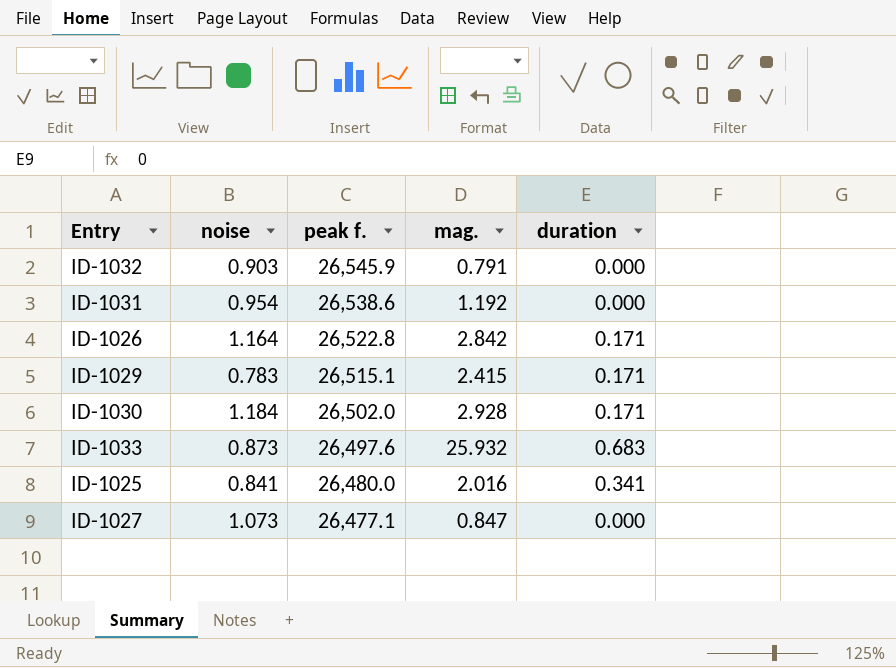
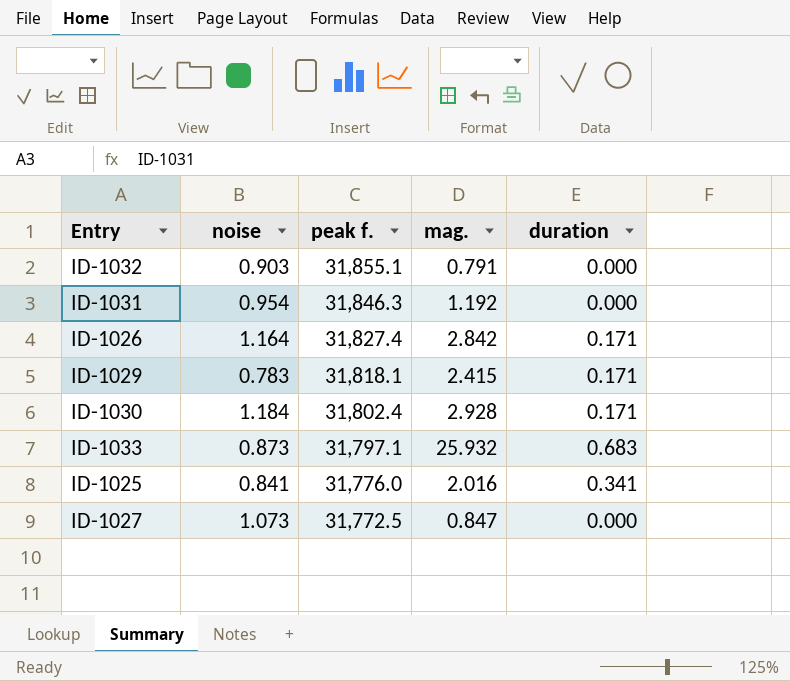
ID-1032 | peak f.: 26,545.9 -> 31,855.1
ID-1031 | peak f.: 26,538.6 -> 31,846.3
ID-1026 | peak f.: 26,522.8 -> 31,827.4
ID-1029 | peak f.: 26,515.1 -> 31,818.1
ID-1030 | peak f.: 26,502.0 -> 31,802.4
ID-1033 | peak f.: 26,497.6 -> 31,797.1
ID-1025 | peak f.: 26,480.0 -> 31,776.0
ID-1027 | peak f.: 26,477.1 -> 31,772.5

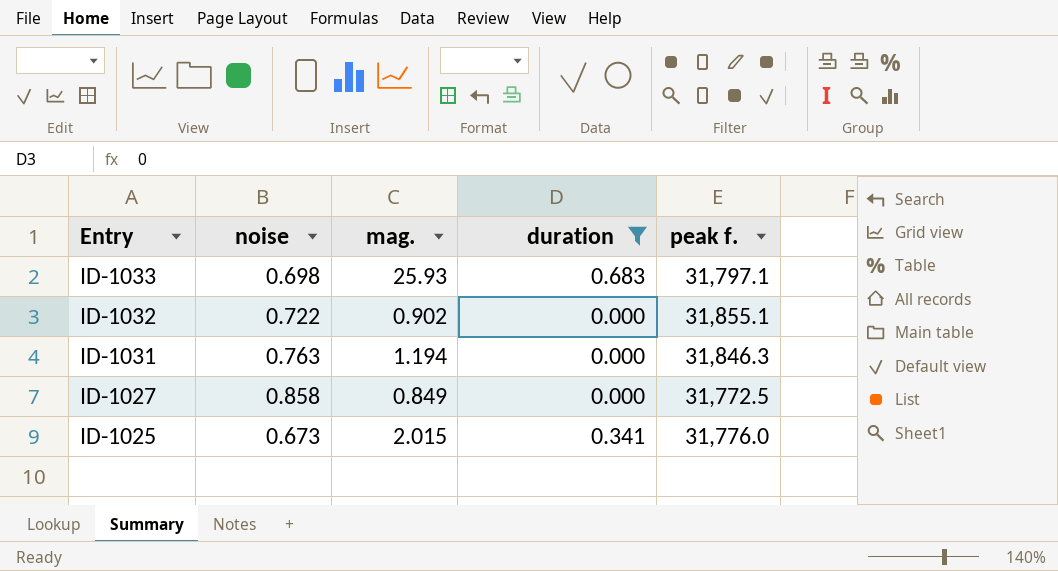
filter: none -> duration != 0.171
row order: peak f. descending -> Entry descending
column peak f. | position: 3 -> 5
ID-1033 | noise: 0.873 -> 0.698
ID-1033 | mag.: 25.932 -> 25.93
ID-1032 | noise: 0.903 -> 0.722
ID-1032 | mag.: 0.791 -> 0.902
ID-1031 | noise: 0.954 -> 0.763
ID-1031 | mag.: 1.192 -> 1.194
ID-1027 | noise: 1.073 -> 0.858
ID-1027 | mag.: 0.847 -> 0.849
ID-1025 | noise: 0.841 -> 0.673
ID-1025 | mag.: 2.016 -> 2.015

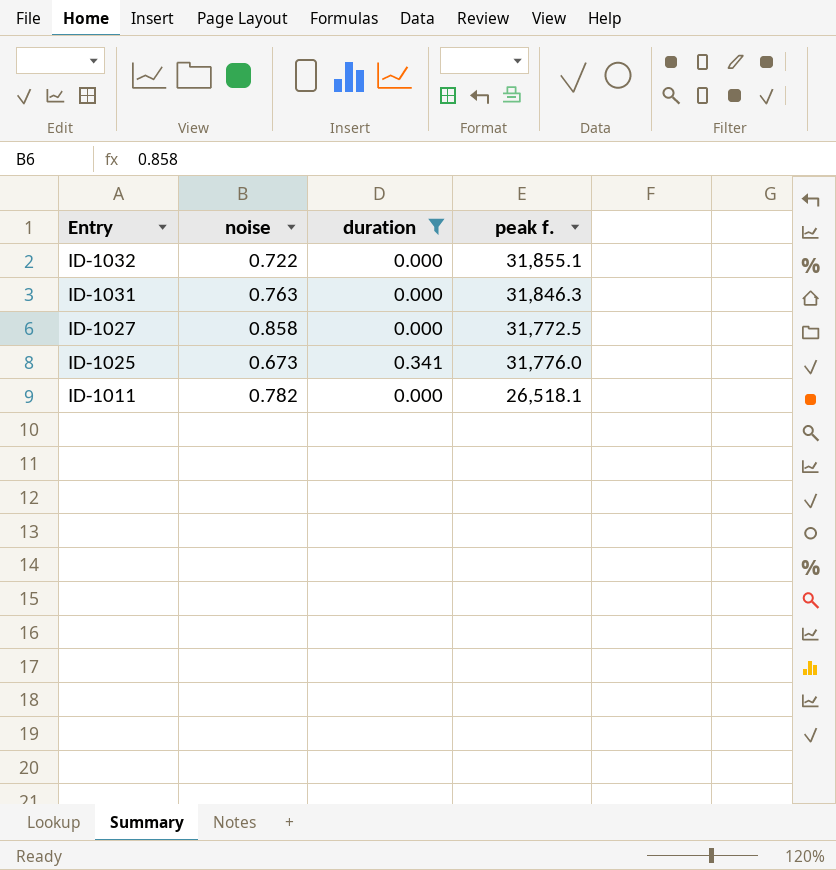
column mag. | position: 3 -> none
row ID-1033: 0.698 | 25.93 | 0.683 | 31,797.1 -> none
row ID-1011: none -> 0.782 | 0.000 | 26,518.1

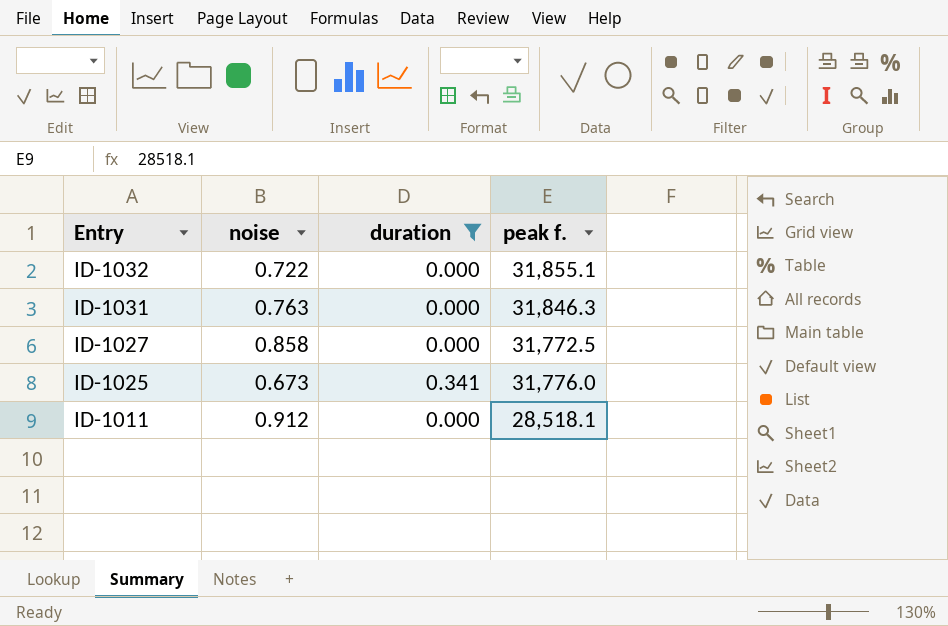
ID-1011 | noise: 0.782 -> 0.912
ID-1011 | peak f.: 26,518.1 -> 28,518.1

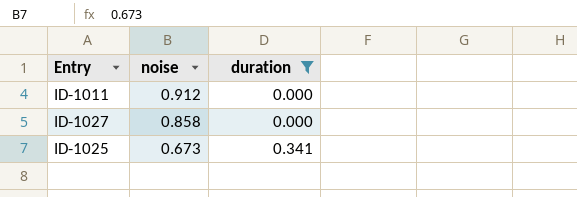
row order: Entry descending -> noise descending
column peak f. | position: 4 -> none
row ID-1032: 0.722 | 0.000 | 31,855.1 -> none
row ID-1031: 0.763 | 0.000 | 31,846.3 -> none

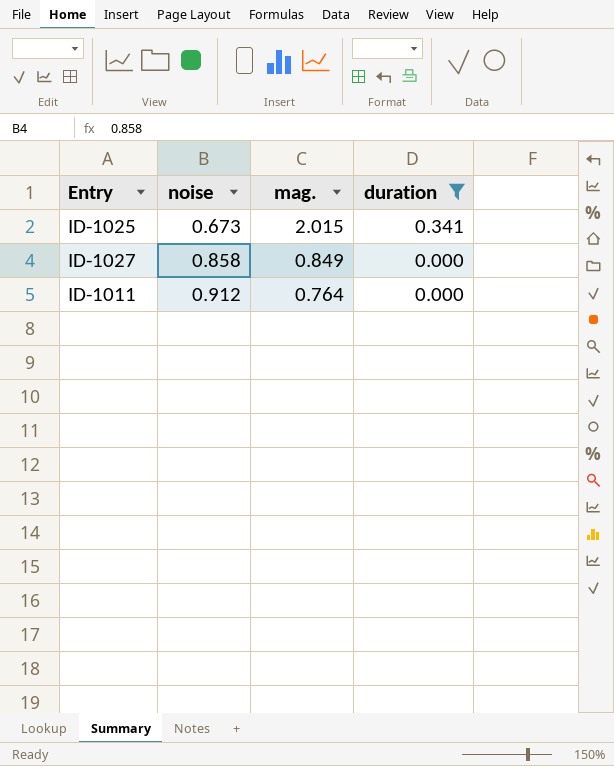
row order: noise descending -> noise ascending
column mag. | position: none -> 3

